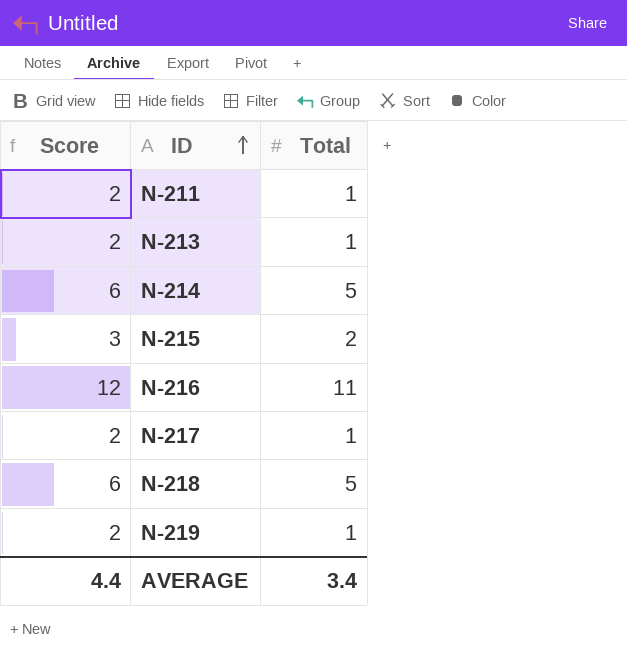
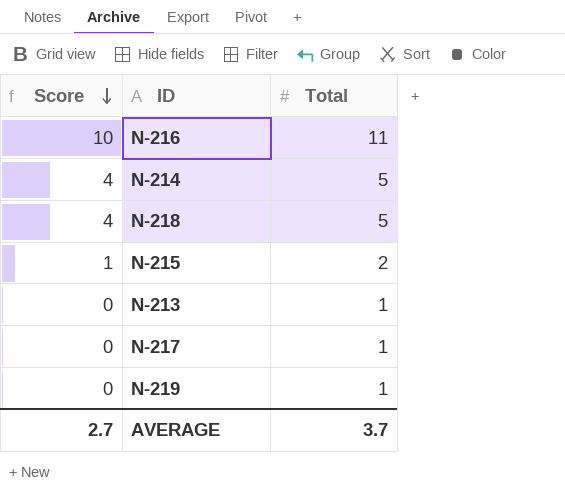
row order: ID ascending -> Score descending
column Score | formula: [Total] + 1 -> [Total] - 1
row N-211: 2 | 1 -> none
AVERAGE | Score: 4.4 -> 2.7
AVERAGE | Total: 3.4 -> 3.7

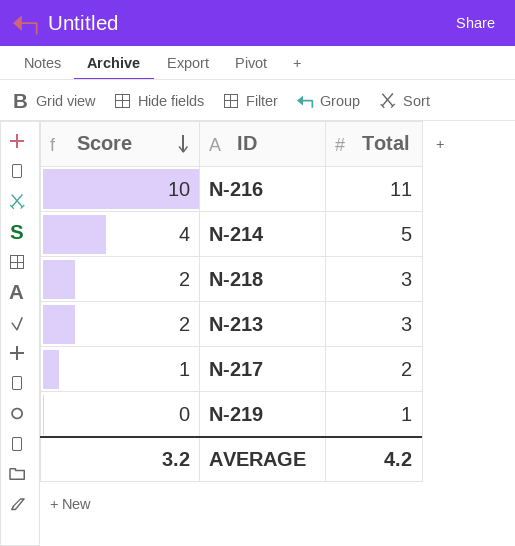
row N-215: 1 | 2 -> none
N-218 | Score: 4 -> 2
N-218 | Total: 5 -> 3
N-213 | Score: 0 -> 2
N-213 | Total: 1 -> 3
N-217 | Score: 0 -> 1
N-217 | Total: 1 -> 2
AVERAGE | Score: 2.7 -> 3.2
AVERAGE | Total: 3.7 -> 4.2

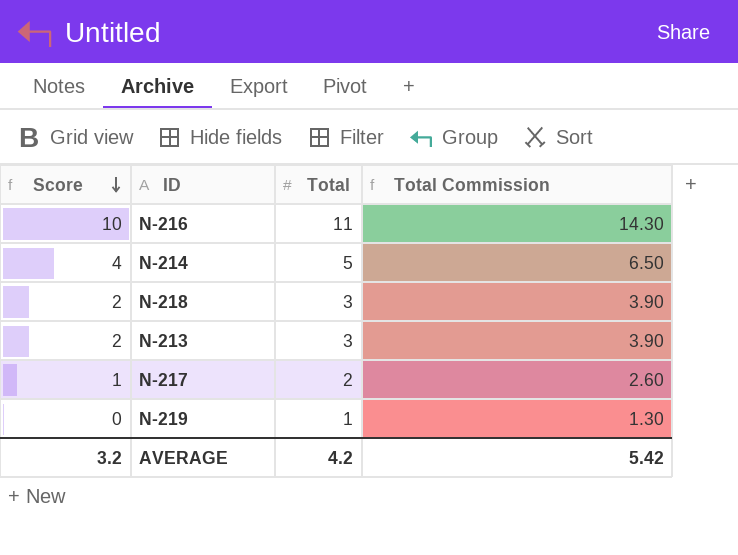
column Total Commission | formula: none -> [Total] * 1.3

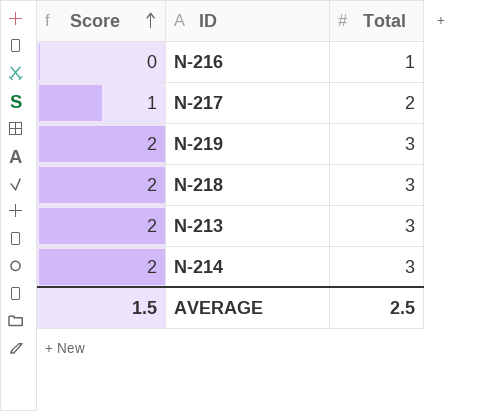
row order: Score descending -> Score ascending
column Total Commission | formula: [Total] * 1.3 -> none
N-216 | Score: 10 -> 0
N-216 | Total: 11 -> 1
N-219 | Score: 0 -> 2
N-219 | Total: 1 -> 3
N-214 | Score: 4 -> 2
N-214 | Total: 5 -> 3
AVERAGE | Score: 3.2 -> 1.5
AVERAGE | Total: 4.2 -> 2.5

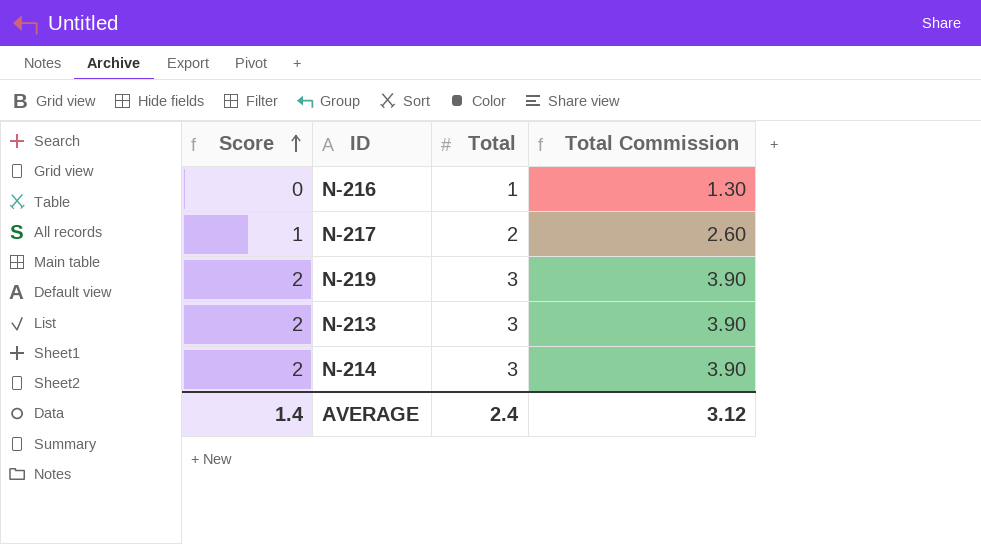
column Total Commission | formula: none -> [Total] * 1.3
row N-218: 2 | 3 -> none
AVERAGE | Score: 1.5 -> 1.4
AVERAGE | Total: 2.5 -> 2.4

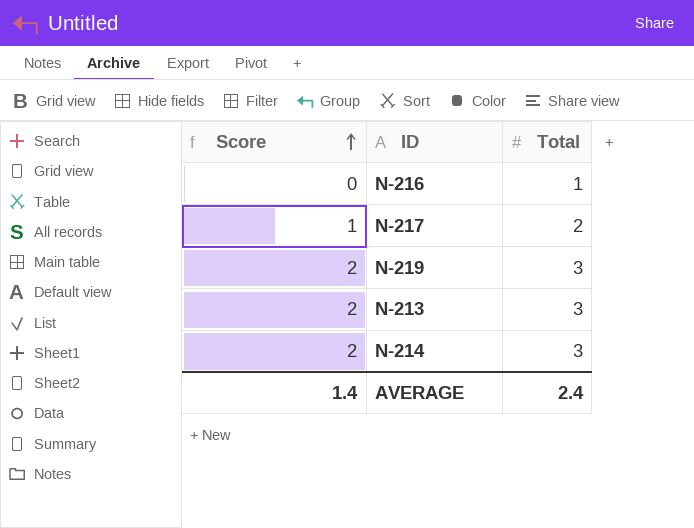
column Total Commission | formula: [Total] * 1.3 -> none

